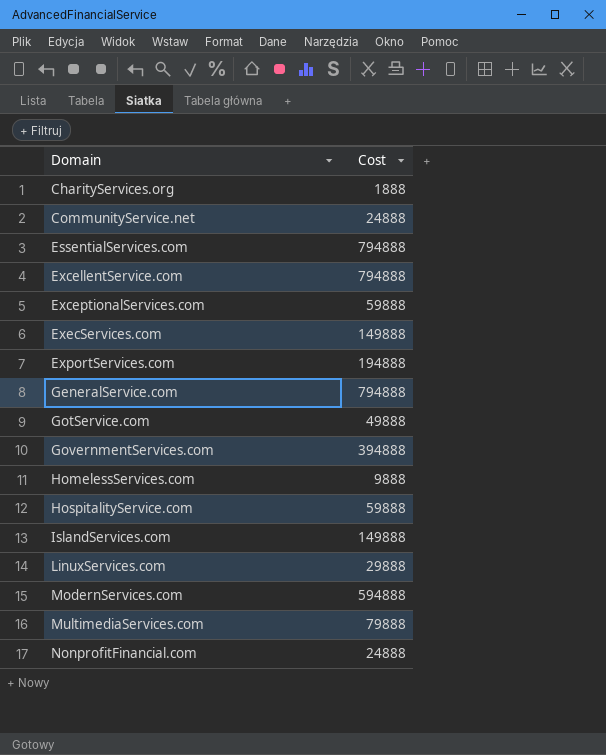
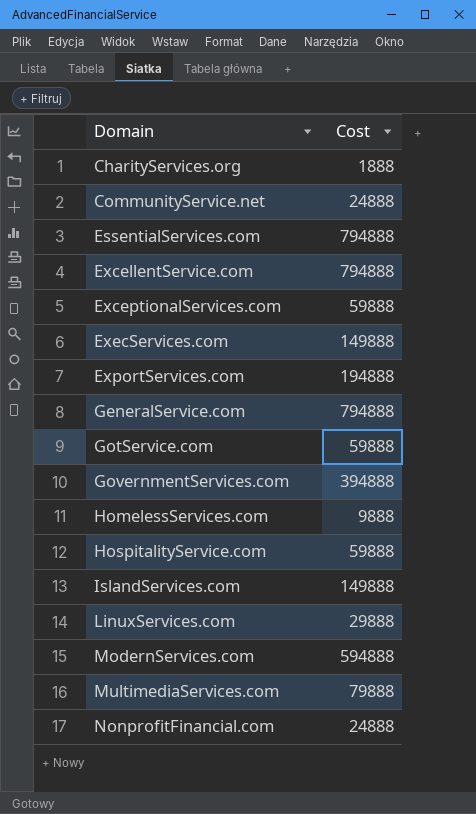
GotService.com | Cost: 49888 -> 59888

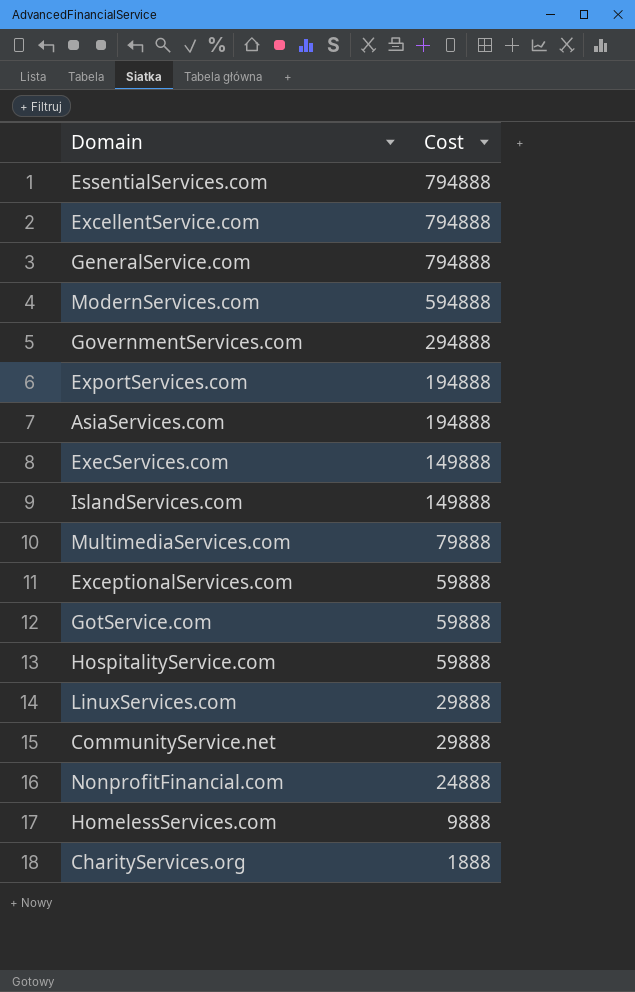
row order: Domain ascending -> Cost descending
GovernmentServices.com | Cost: 394888 -> 294888
row AsiaServices.com: none -> 194888
CommunityService.net | Cost: 24888 -> 29888

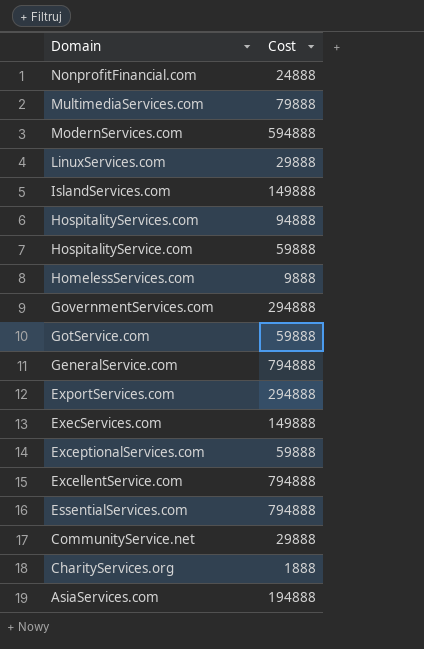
row order: Cost descending -> Domain descending
row HospitalityServices.com: none -> 94888
ExportServices.com | Cost: 194888 -> 294888

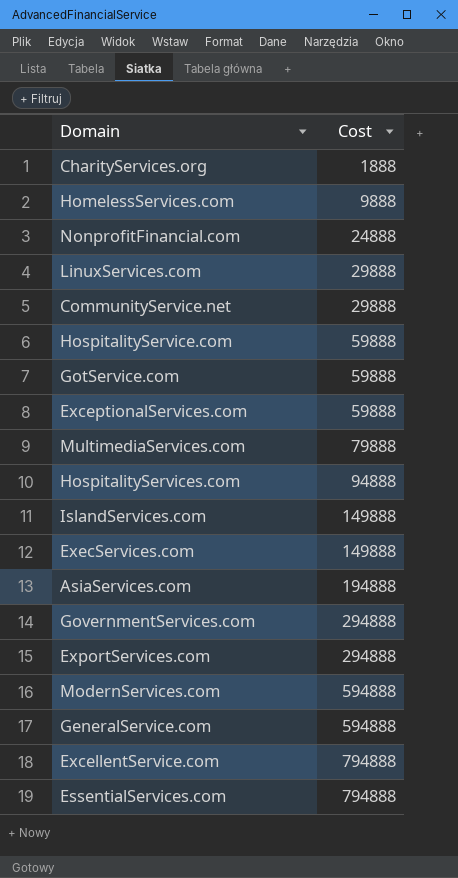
row order: Domain descending -> Cost ascending
GeneralService.com | Cost: 794888 -> 594888

